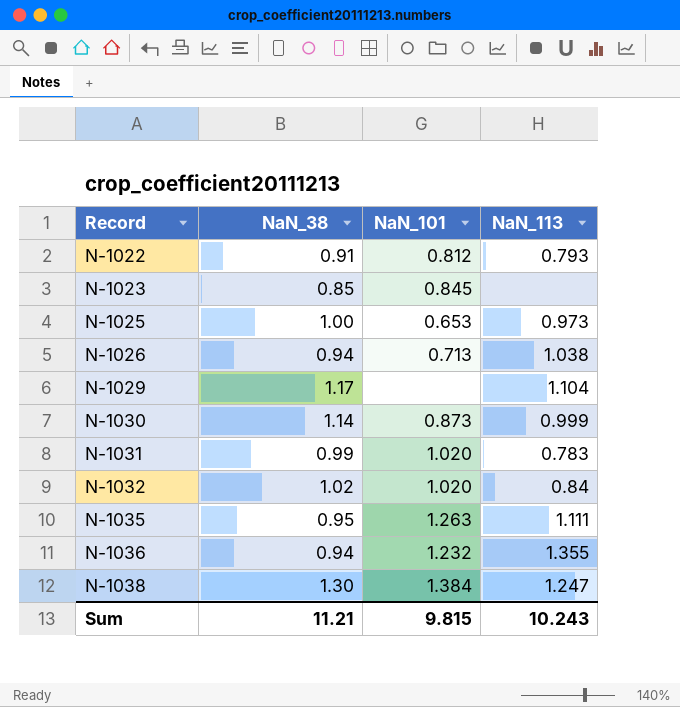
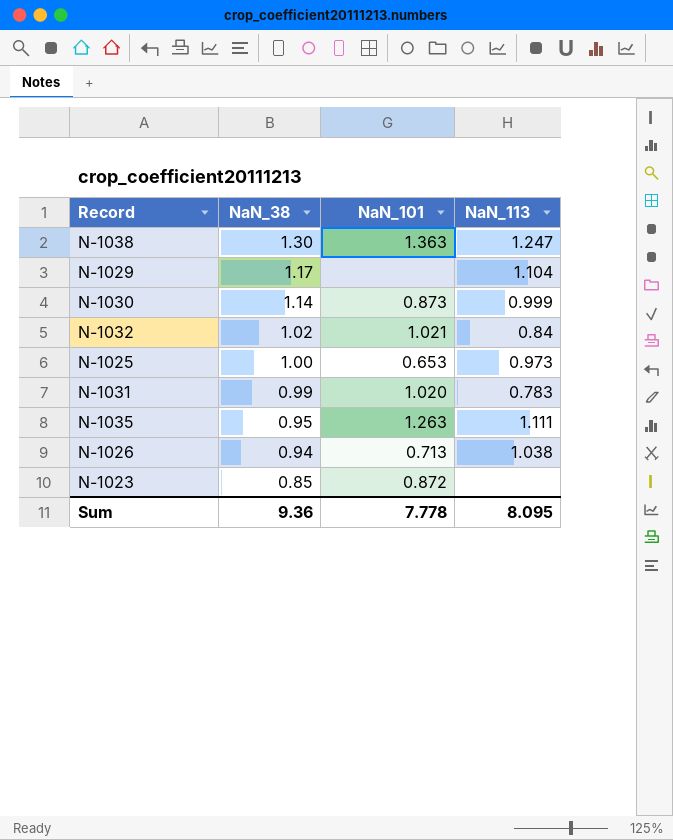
row order: Record ascending -> NaN_38 descending
row N-1022: 0.91 | 0.812 | 0.793 -> none
row N-1036: 0.94 | 1.232 | 1.355 -> none
N-1038 | NaN_101: 1.384 -> 1.363
N-1032 | NaN_101: 1.020 -> 1.021
N-1023 | NaN_101: 0.845 -> 0.872
Sum | NaN_38: 11.21 -> 9.36
Sum | NaN_101: 9.815 -> 7.778
Sum | NaN_113: 10.243 -> 8.095

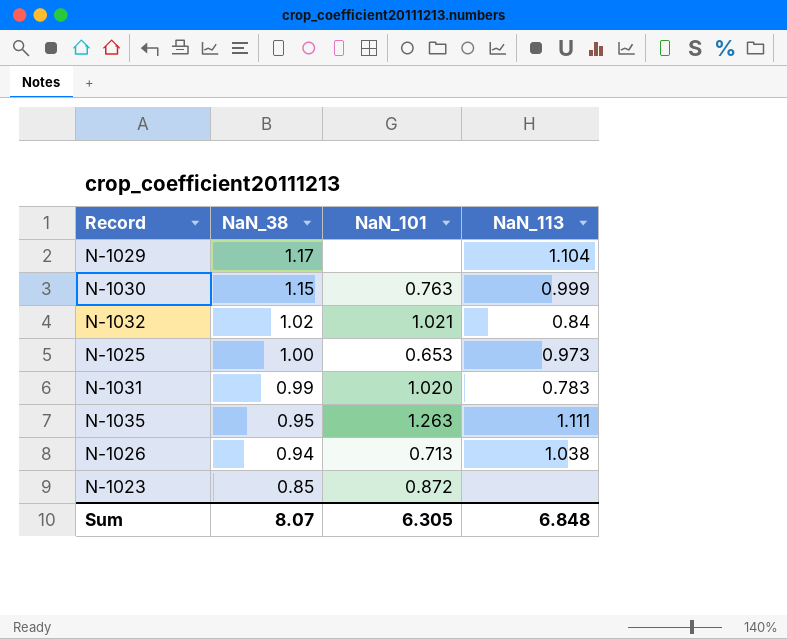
row N-1038: 1.30 | 1.363 | 1.247 -> none
N-1030 | NaN_38: 1.14 -> 1.15
N-1030 | NaN_101: 0.873 -> 0.763
Sum | NaN_38: 9.36 -> 8.07
Sum | NaN_101: 7.778 -> 6.305
Sum | NaN_113: 8.095 -> 6.848

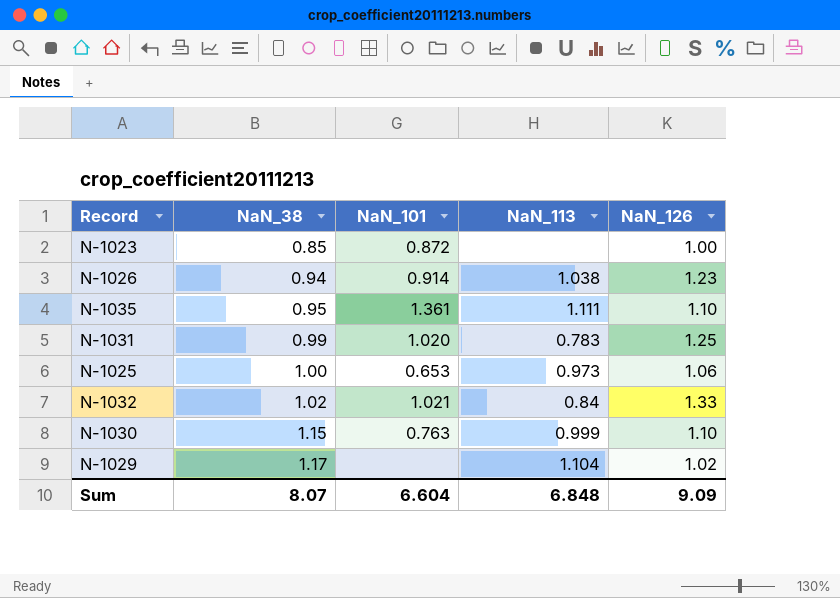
row order: NaN_38 descending -> NaN_38 ascending
column NaN_126 | position: none -> 5
N-1026 | NaN_101: 0.713 -> 0.914
N-1035 | NaN_101: 1.263 -> 1.361
Sum | NaN_101: 6.305 -> 6.604

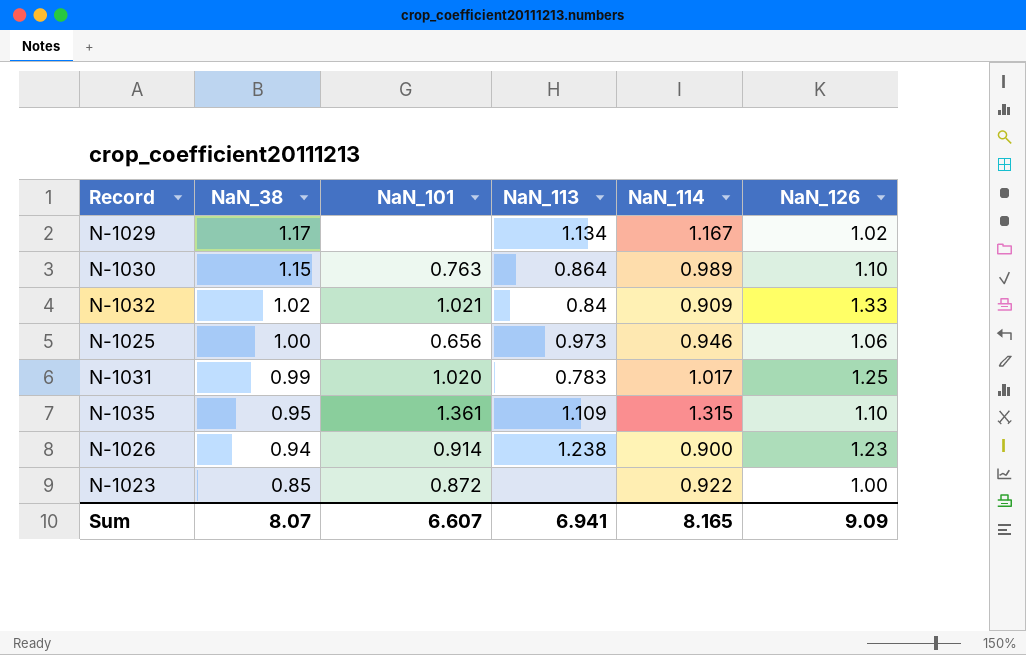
row order: NaN_38 ascending -> NaN_38 descending
column NaN_114 | position: none -> 5
N-1029 | NaN_113: 1.104 -> 1.134
N-1030 | NaN_113: 0.999 -> 0.864
N-1025 | NaN_101: 0.653 -> 0.656
N-1035 | NaN_113: 1.111 -> 1.109
N-1026 | NaN_113: 1.038 -> 1.238
Sum | NaN_101: 6.604 -> 6.607
Sum | NaN_113: 6.848 -> 6.941

